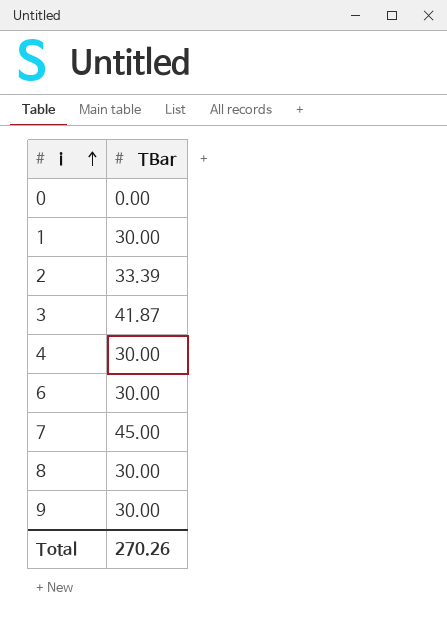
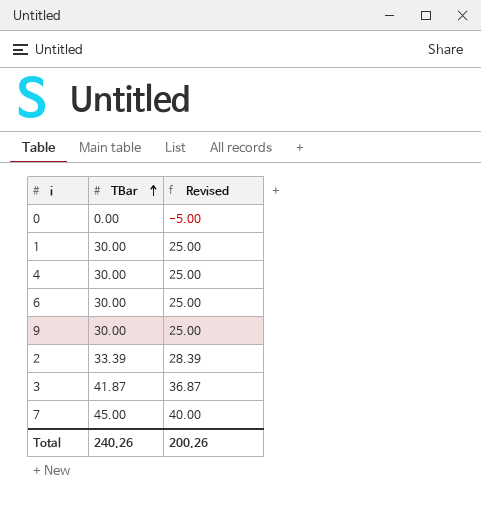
row order: i ascending -> TBar ascending
column Revised | formula: none -> [TBar] - 5
row 8: 30.00 -> none
Total | TBar: 270.26 -> 240.26

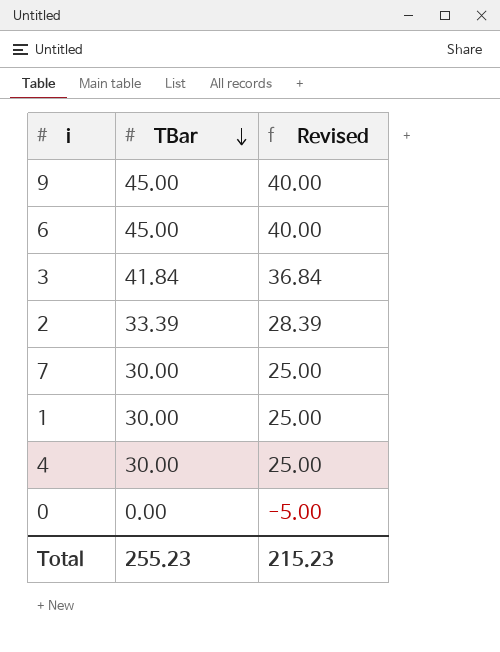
row order: TBar ascending -> TBar descending
9 | TBar: 30.00 -> 45.00
9 | Revised: 25.00 -> 40.00
6 | TBar: 30.00 -> 45.00
6 | Revised: 25.00 -> 40.00
3 | TBar: 41.87 -> 41.84
3 | Revised: 36.87 -> 36.84
7 | TBar: 45.00 -> 30.00
7 | Revised: 40.00 -> 25.00
Total | TBar: 240.26 -> 255.23
Total | Revised: 200.26 -> 215.23

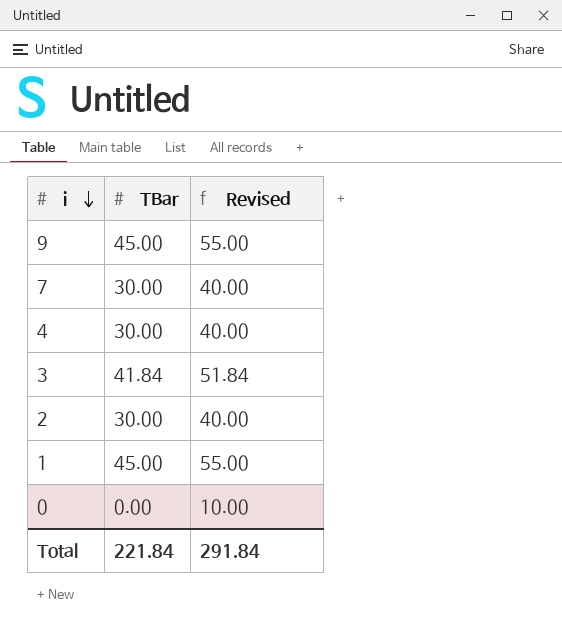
row order: TBar descending -> i descending
column Revised | formula: [TBar] - 5 -> [TBar] + 10
row 6: 45.00 | 40.00 -> none
2 | TBar: 33.39 -> 30.00
1 | TBar: 30.00 -> 45.00
Total | TBar: 255.23 -> 221.84
Total | Revised: 215.23 -> 291.84

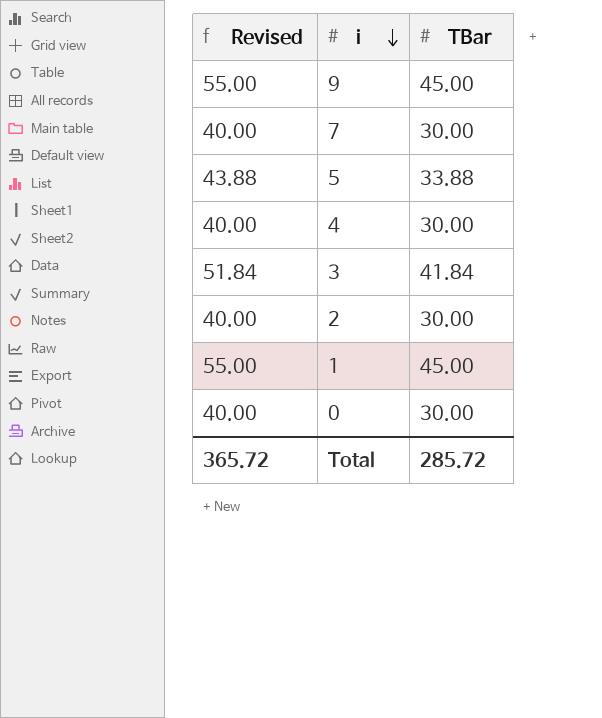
column Revised | position: 3 -> 1
row 5: none -> 43.88 | 33.88
0 | Revised: 10.00 -> 40.00
0 | TBar: 0.00 -> 30.00
Total | Revised: 291.84 -> 365.72
Total | TBar: 221.84 -> 285.72

